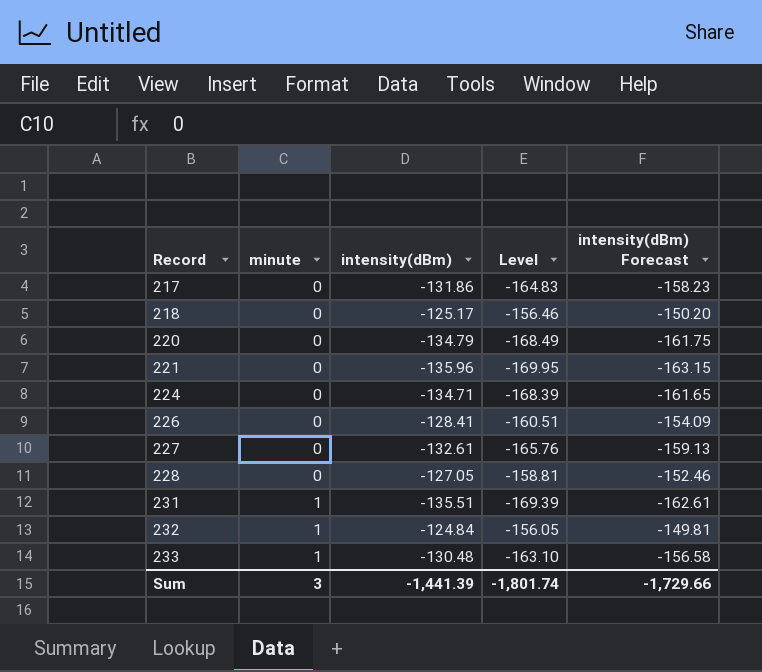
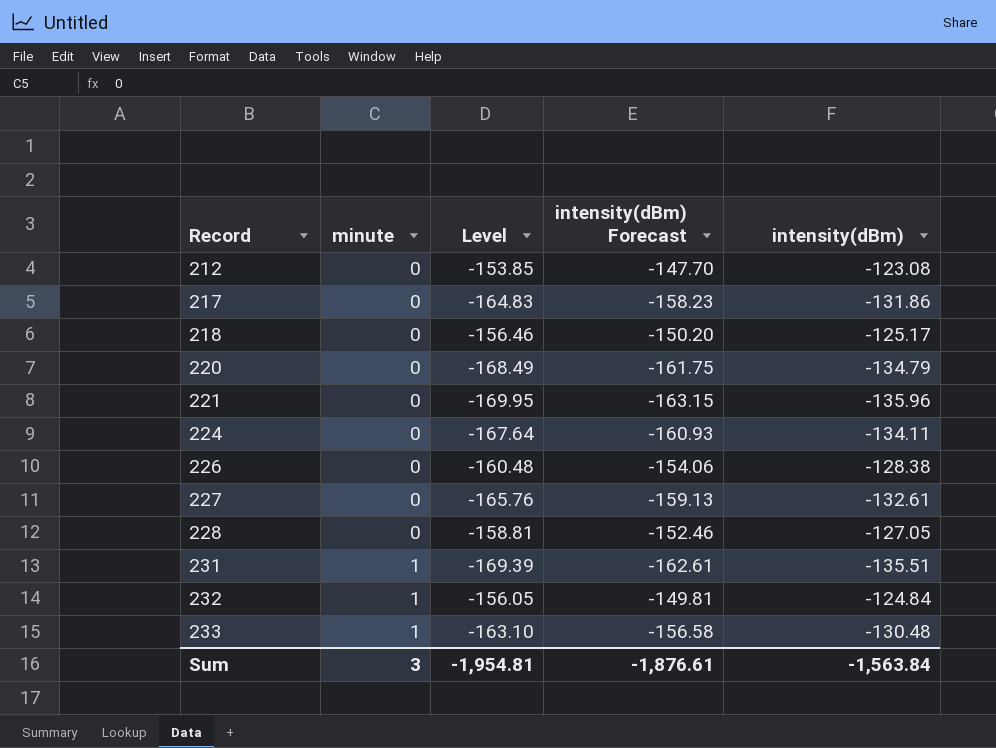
column intensity(dBm) | position: 3 -> 5
row 212: none -> 0 | -153.85 | -147.70 | -123.08
224 | Level: -168.39 -> -167.64
224 | intensity(dBm) Forecast: -161.65 -> -160.93
224 | intensity(dBm): -134.71 -> -134.11
226 | Level: -160.51 -> -160.48
226 | intensity(dBm) Forecast: -154.09 -> -154.06
226 | intensity(dBm): -128.41 -> -128.38
Sum | Level: -1,801.74 -> -1,954.81
Sum | intensity(dBm) Forecast: -1,729.66 -> -1,876.61
Sum | intensity(dBm): -1,441.39 -> -1,563.84

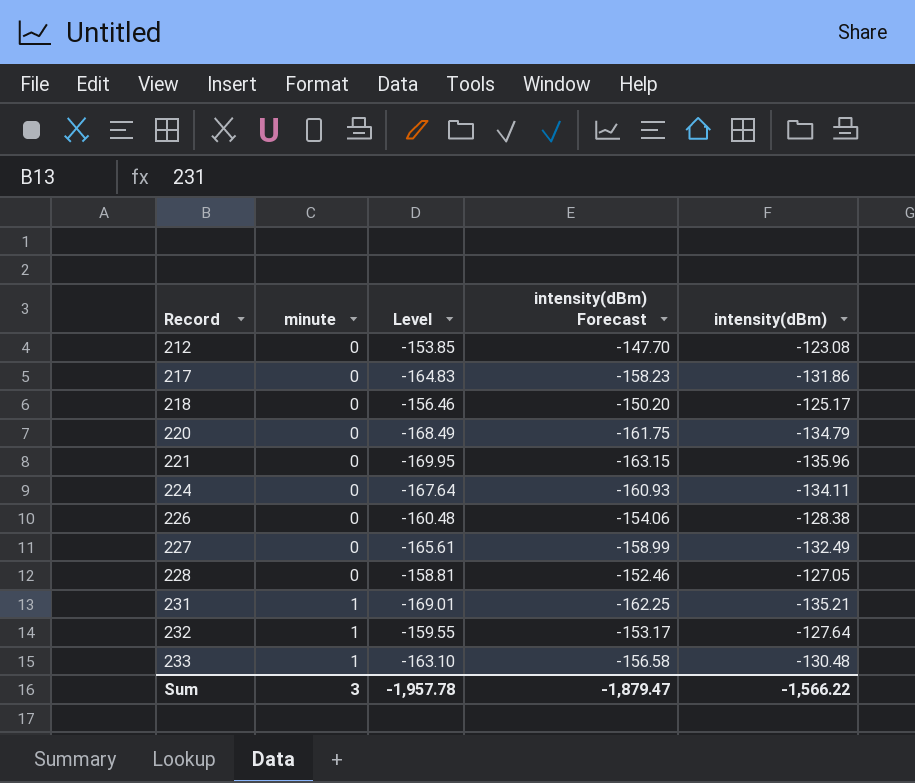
227 | Level: -165.76 -> -165.61
227 | intensity(dBm) Forecast: -159.13 -> -158.99
227 | intensity(dBm): -132.61 -> -132.49
231 | Level: -169.39 -> -169.01
231 | intensity(dBm) Forecast: -162.61 -> -162.25
231 | intensity(dBm): -135.51 -> -135.21
232 | Level: -156.05 -> -159.55
232 | intensity(dBm) Forecast: -149.81 -> -153.17
232 | intensity(dBm): -124.84 -> -127.64
Sum | Level: -1,954.81 -> -1,957.78
Sum | intensity(dBm) Forecast: -1,876.61 -> -1,879.47
Sum | intensity(dBm): -1,563.84 -> -1,566.22

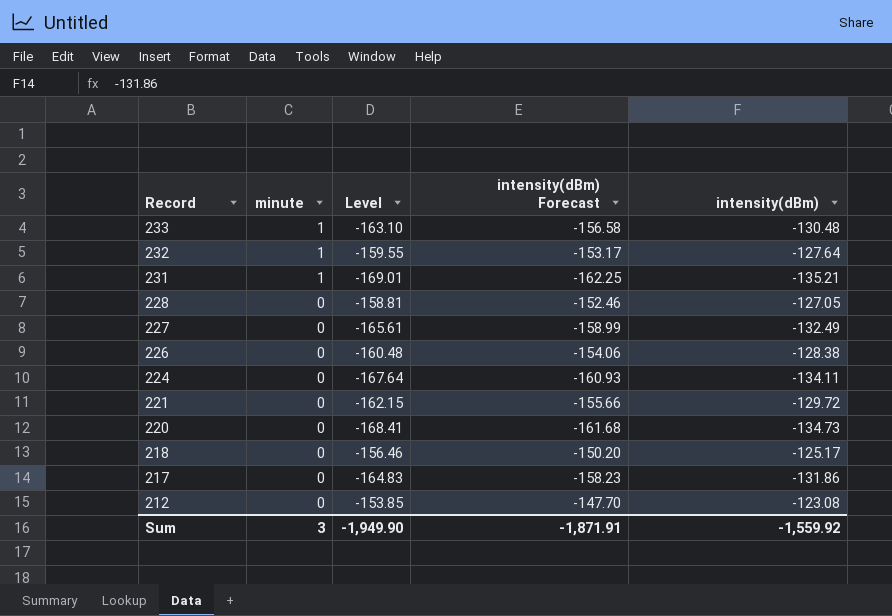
row order: Record ascending -> Record descending
221 | Level: -169.95 -> -162.15
221 | intensity(dBm) Forecast: -163.15 -> -155.66
221 | intensity(dBm): -135.96 -> -129.72
220 | Level: -168.49 -> -168.41
220 | intensity(dBm) Forecast: -161.75 -> -161.68
220 | intensity(dBm): -134.79 -> -134.73
Sum | Level: -1,957.78 -> -1,949.90
Sum | intensity(dBm) Forecast: -1,879.47 -> -1,871.91
Sum | intensity(dBm): -1,566.22 -> -1,559.92

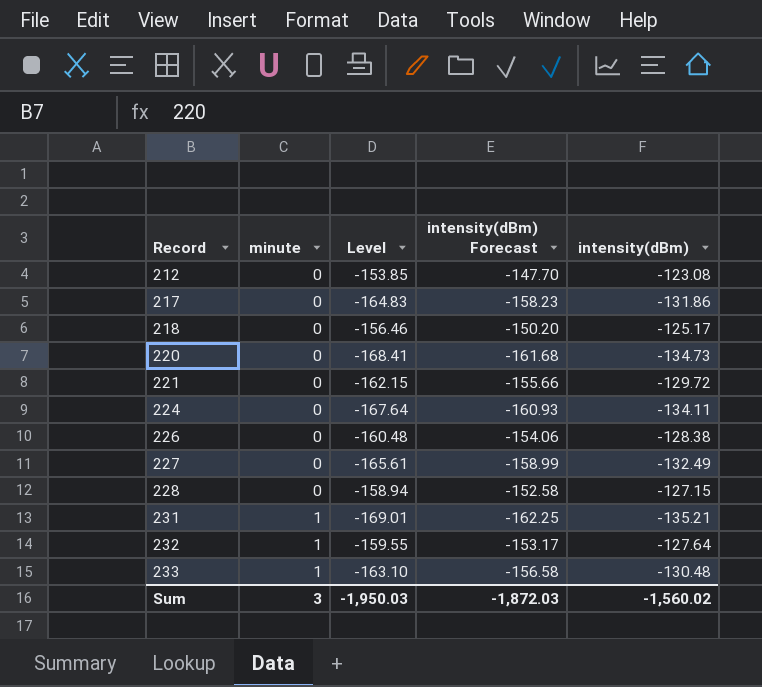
row order: Record descending -> Record ascending
228 | Level: -158.81 -> -158.94
228 | intensity(dBm) Forecast: -152.46 -> -152.58
228 | intensity(dBm): -127.05 -> -127.15
Sum | Level: -1,949.90 -> -1,950.03
Sum | intensity(dBm) Forecast: -1,871.91 -> -1,872.03
Sum | intensity(dBm): -1,559.92 -> -1,560.02

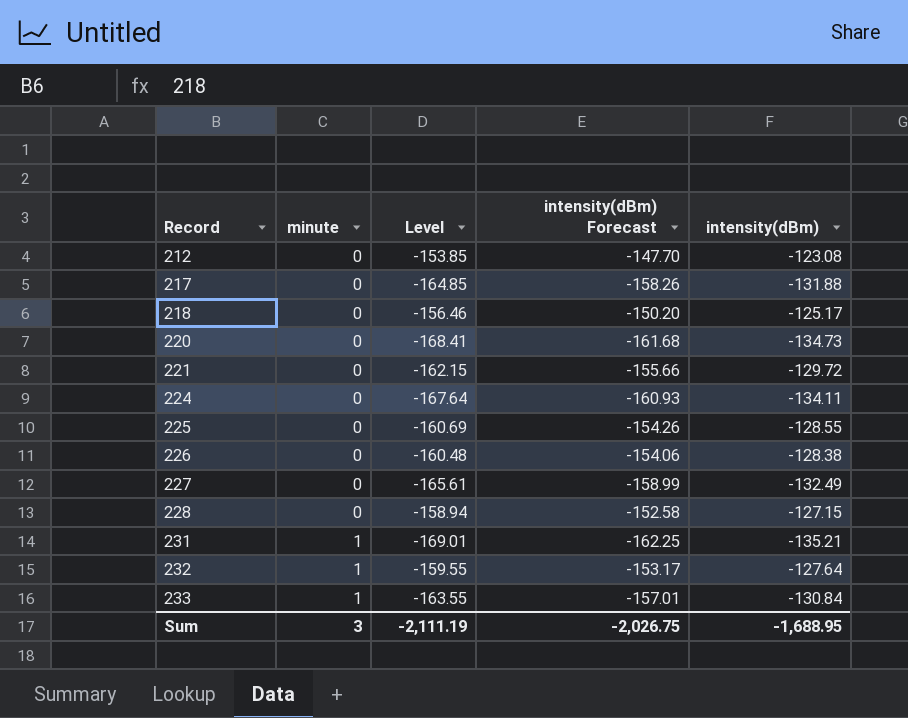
217 | Level: -164.83 -> -164.85
217 | intensity(dBm) Forecast: -158.23 -> -158.26
217 | intensity(dBm): -131.86 -> -131.88
row 225: none -> 0 | -160.69 | -154.26 | -128.55
233 | Level: -163.10 -> -163.55
233 | intensity(dBm) Forecast: -156.58 -> -157.01
233 | intensity(dBm): -130.48 -> -130.84
Sum | Level: -1,950.03 -> -2,111.19
Sum | intensity(dBm) Forecast: -1,872.03 -> -2,026.75
Sum | intensity(dBm): -1,560.02 -> -1,688.95

